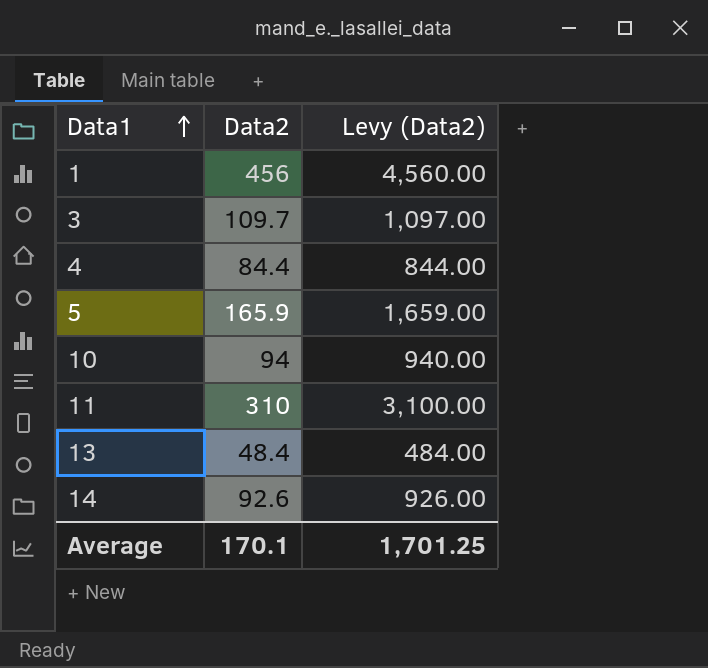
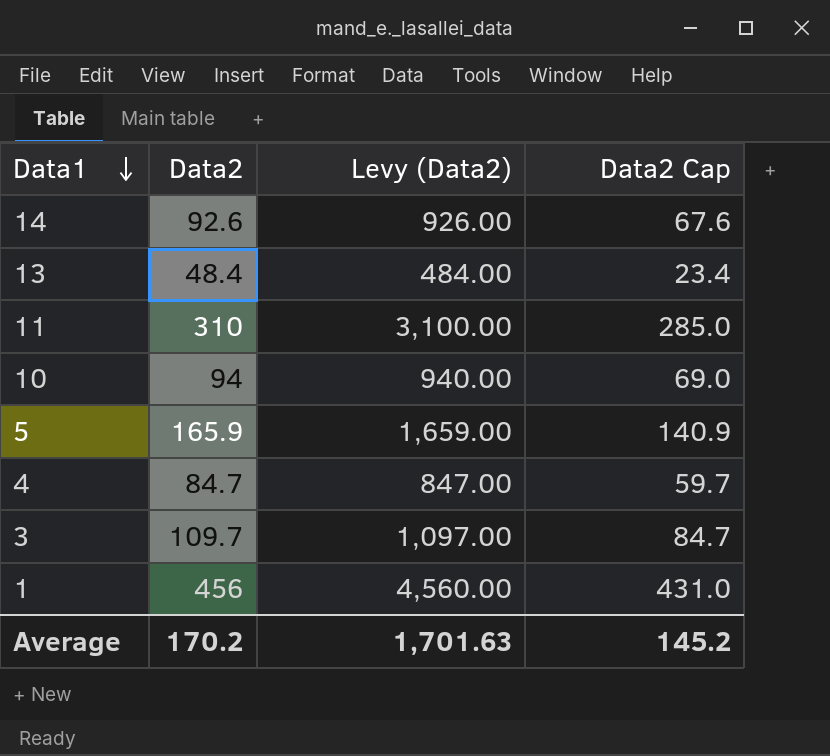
row order: Data1 ascending -> Data1 descending
column Data2 Cap | formula: none -> [Data2] - 25
4 | Data2: 84.4 -> 84.7
4 | Levy (Data2): 844.00 -> 847.00
Average | Data2: 170.1 -> 170.2
Average | Levy (Data2): 1,701.25 -> 1,701.63

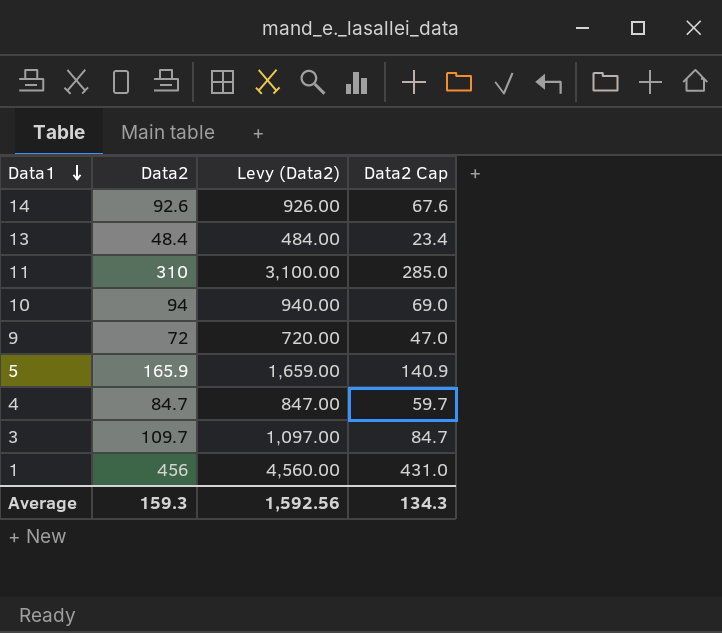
row 9: none -> 72 | 720.00 | 47.0
Average | Data2: 170.2 -> 159.3
Average | Levy (Data2): 1,701.63 -> 1,592.56
Average | Data2 Cap: 145.2 -> 134.3

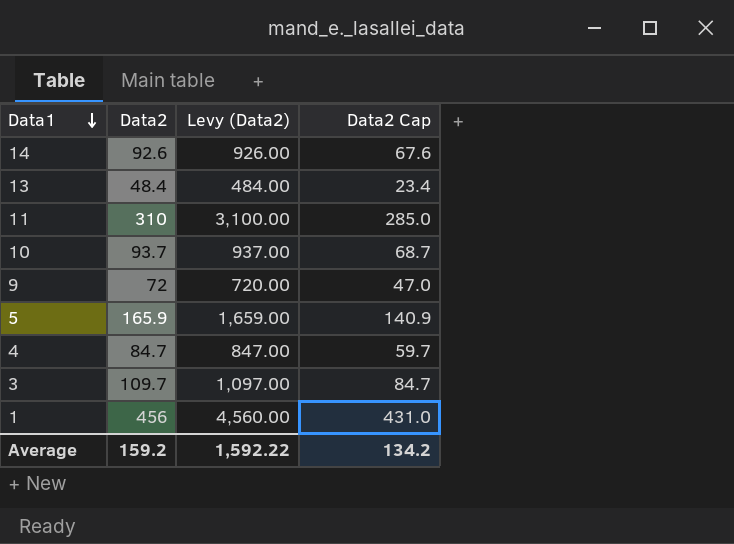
10 | Data2: 94 -> 93.7
10 | Levy (Data2): 940.00 -> 937.00
10 | Data2 Cap: 69.0 -> 68.7
Average | Data2: 159.3 -> 159.2
Average | Levy (Data2): 1,592.56 -> 1,592.22
Average | Data2 Cap: 134.3 -> 134.2

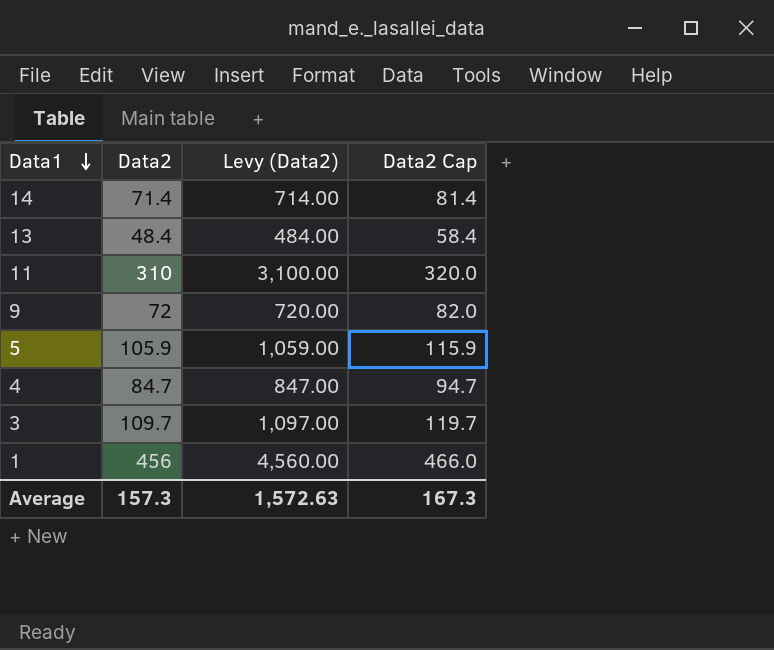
column Data2 Cap | formula: [Data2] - 25 -> [Data2] + 10
row 10: 93.7 | 937.00 | 68.7 -> none
14 | Data2: 92.6 -> 71.4
14 | Levy (Data2): 926.00 -> 714.00
5 | Data2: 165.9 -> 105.9
5 | Levy (Data2): 1,659.00 -> 1,059.00
Average | Data2: 159.2 -> 157.3
Average | Levy (Data2): 1,592.22 -> 1,572.63
Average | Data2 Cap: 134.2 -> 167.3

